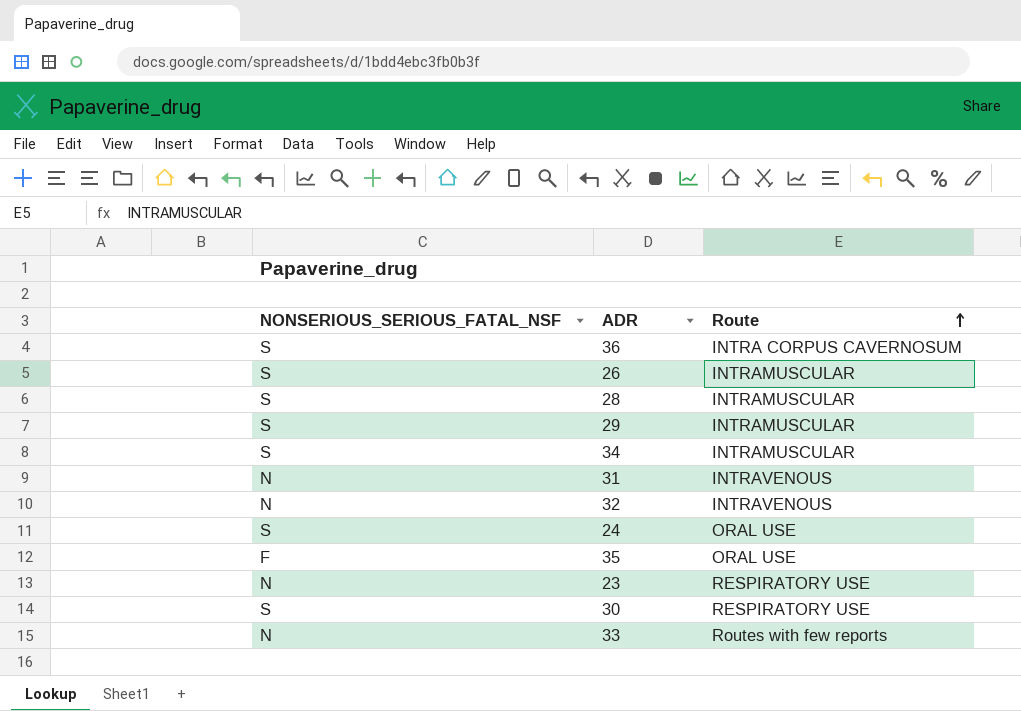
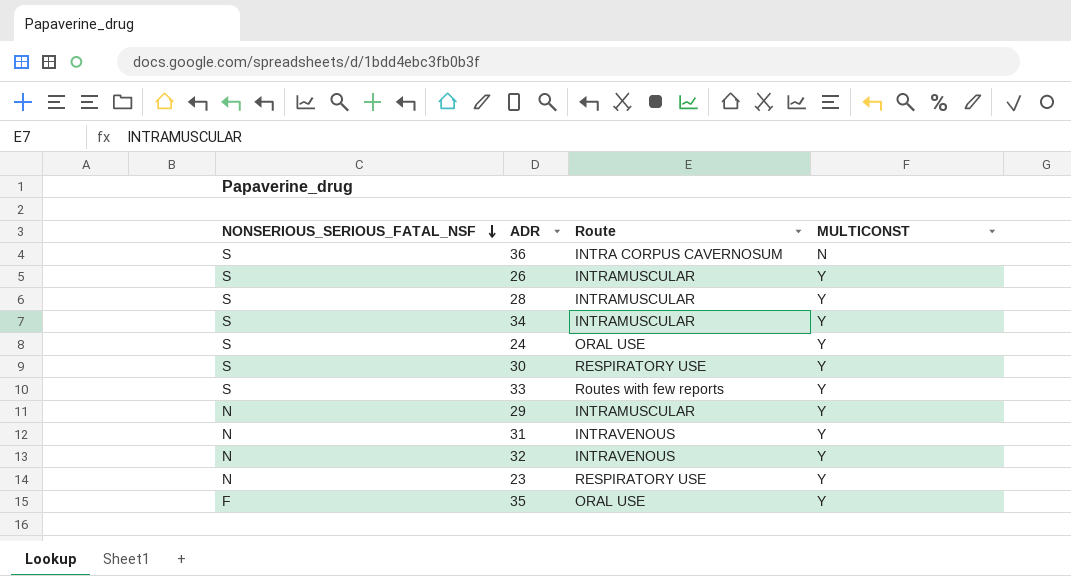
row order: Route ascending -> NONSERIOUS_SERIOUS_FATAL_NSF descending
column MULTICONST | position: none -> 4
33 | NONSERIOUS_SERIOUS_FATAL_NSF: N -> S
29 | NONSERIOUS_SERIOUS_FATAL_NSF: S -> N

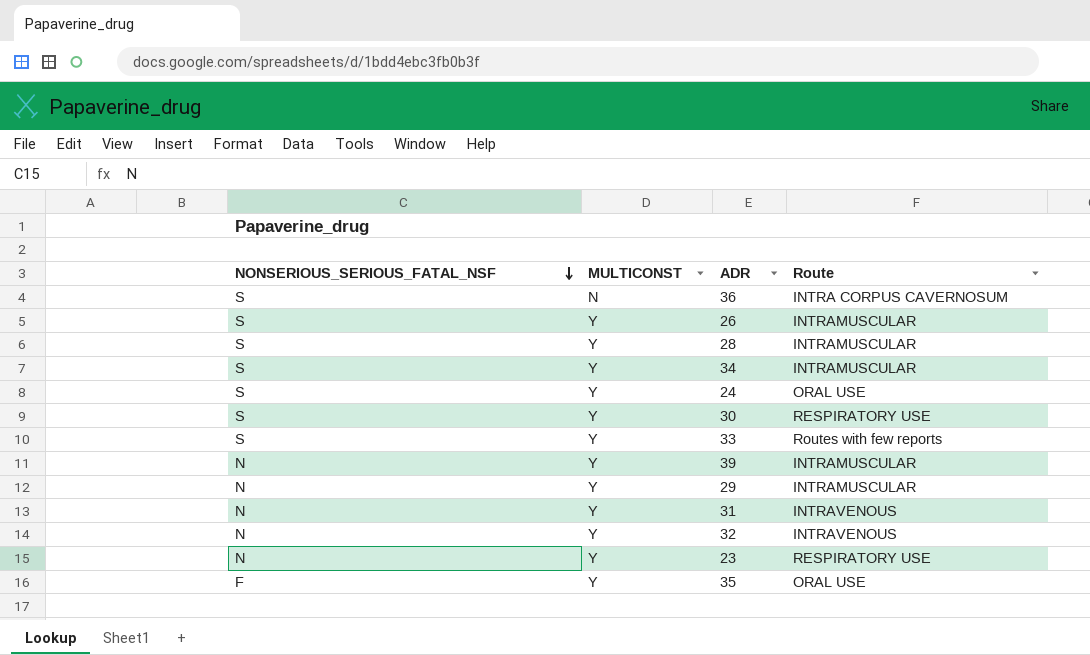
column MULTICONST | position: 4 -> 2
row 39: none -> N | Y | INTRAMUSCULAR

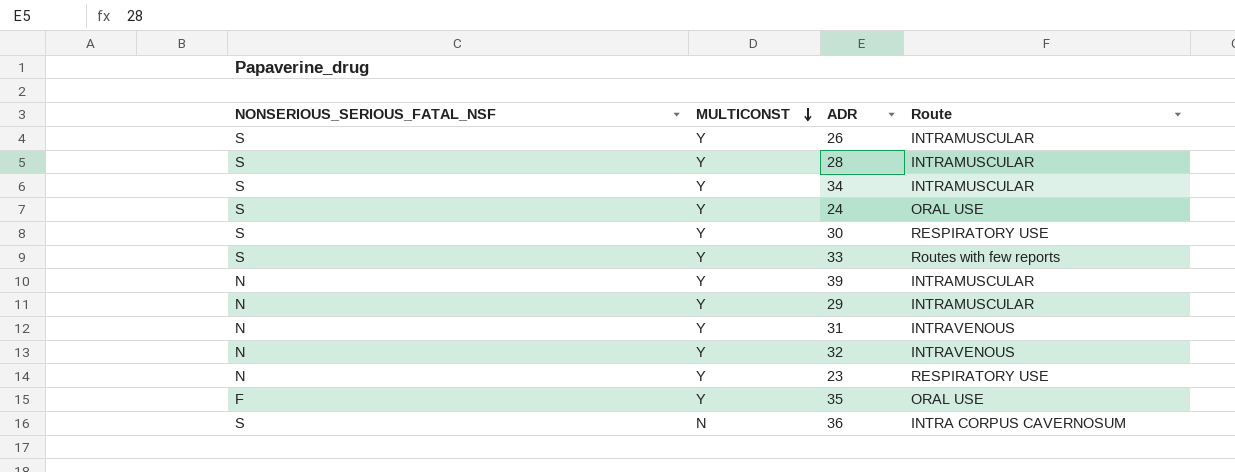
row order: NONSERIOUS_SERIOUS_FATAL_NSF descending -> MULTICONST descending

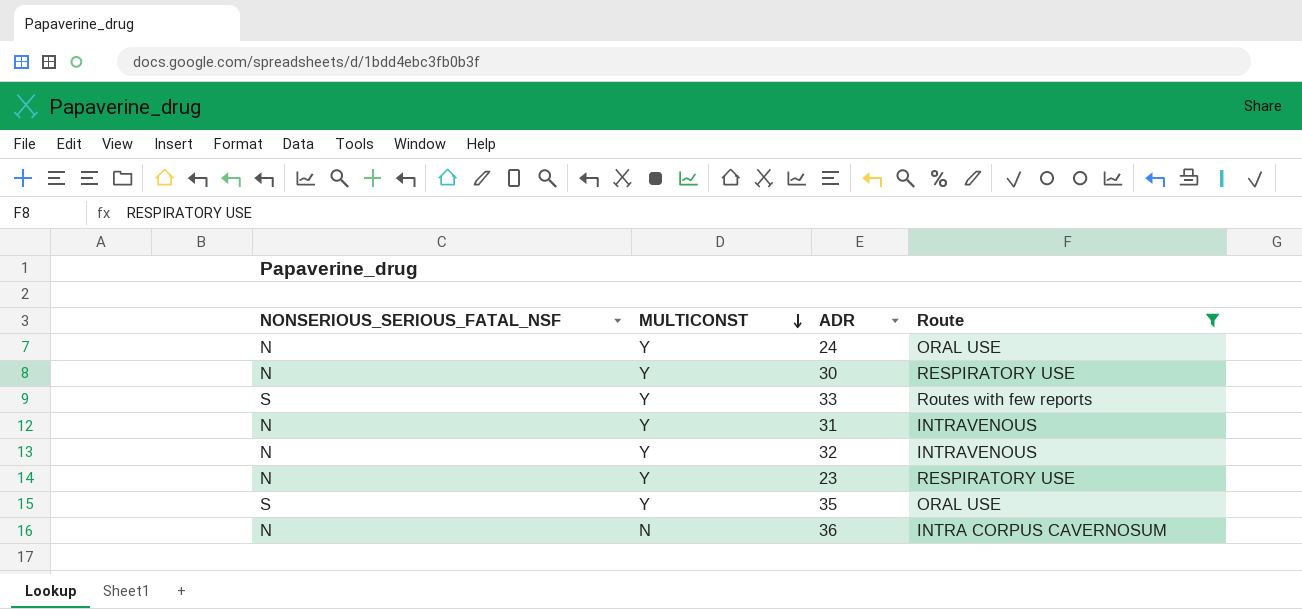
filter: none -> Route != INTRAMUSCULAR
24 | NONSERIOUS_SERIOUS_FATAL_NSF: S -> N
30 | NONSERIOUS_SERIOUS_FATAL_NSF: S -> N
35 | NONSERIOUS_SERIOUS_FATAL_NSF: F -> S
36 | NONSERIOUS_SERIOUS_FATAL_NSF: S -> N

